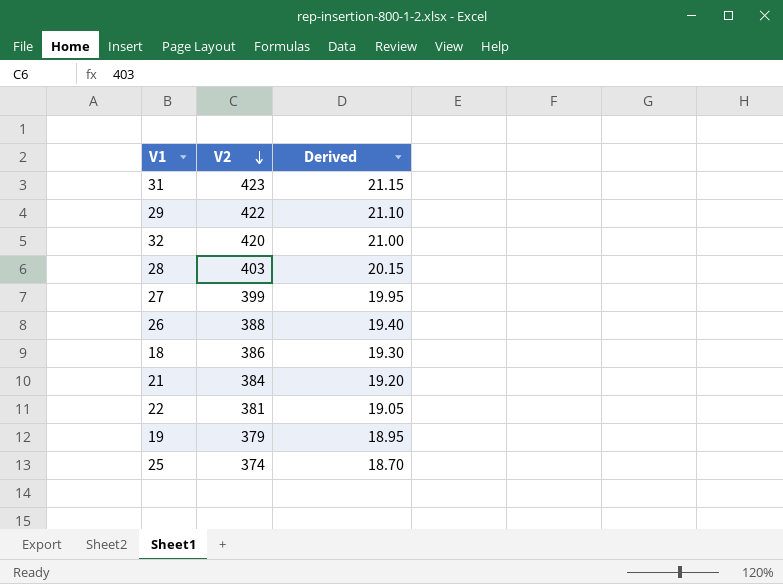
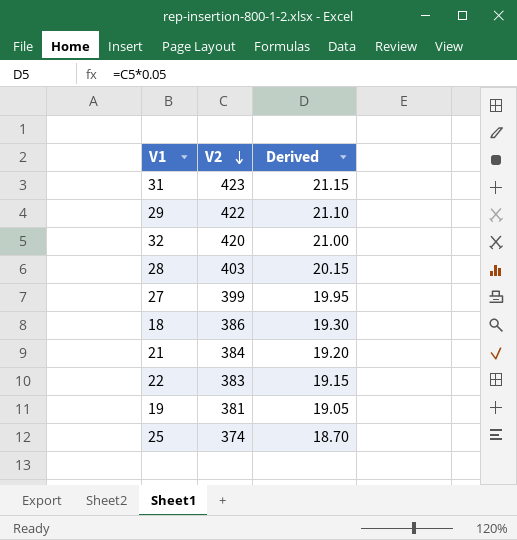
row 26: 388 | 19.40 -> none
22 | V2: 381 -> 383
22 | Derived: 19.05 -> 19.15
19 | V2: 379 -> 381
19 | Derived: 18.95 -> 19.05

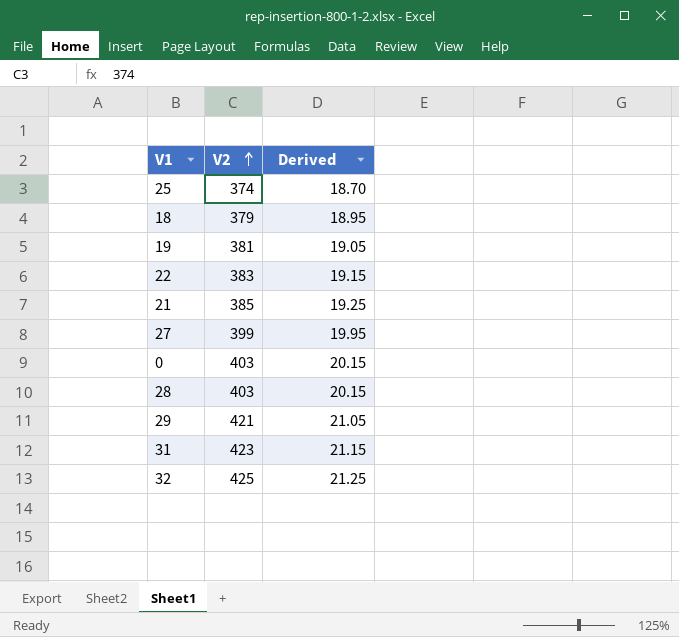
row order: V2 descending -> V2 ascending
18 | V2: 386 -> 379
18 | Derived: 19.30 -> 18.95
21 | V2: 384 -> 385
21 | Derived: 19.20 -> 19.25
row 0: none -> 403 | 20.15
29 | V2: 422 -> 421
29 | Derived: 21.10 -> 21.05
32 | V2: 420 -> 425
32 | Derived: 21.00 -> 21.25

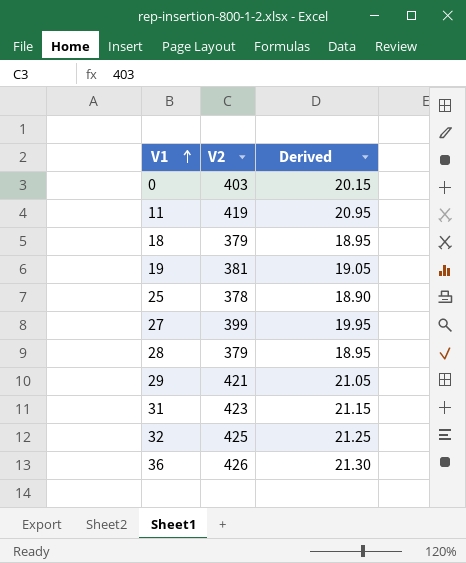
row order: V2 ascending -> V1 ascending
row 22: 383 | 19.15 -> none
row 21: 385 | 19.25 -> none
row 11: none -> 419 | 20.95
25 | V2: 374 -> 378
25 | Derived: 18.70 -> 18.90
28 | V2: 403 -> 379
28 | Derived: 20.15 -> 18.95
row 36: none -> 426 | 21.30

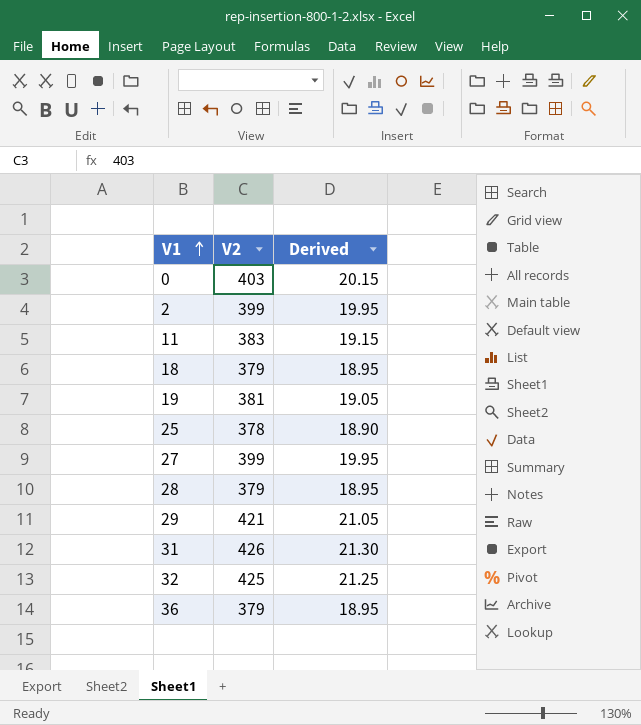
row 2: none -> 399 | 19.95
11 | V2: 419 -> 383
11 | Derived: 20.95 -> 19.15
31 | V2: 423 -> 426
31 | Derived: 21.15 -> 21.30
36 | V2: 426 -> 379
36 | Derived: 21.30 -> 18.95

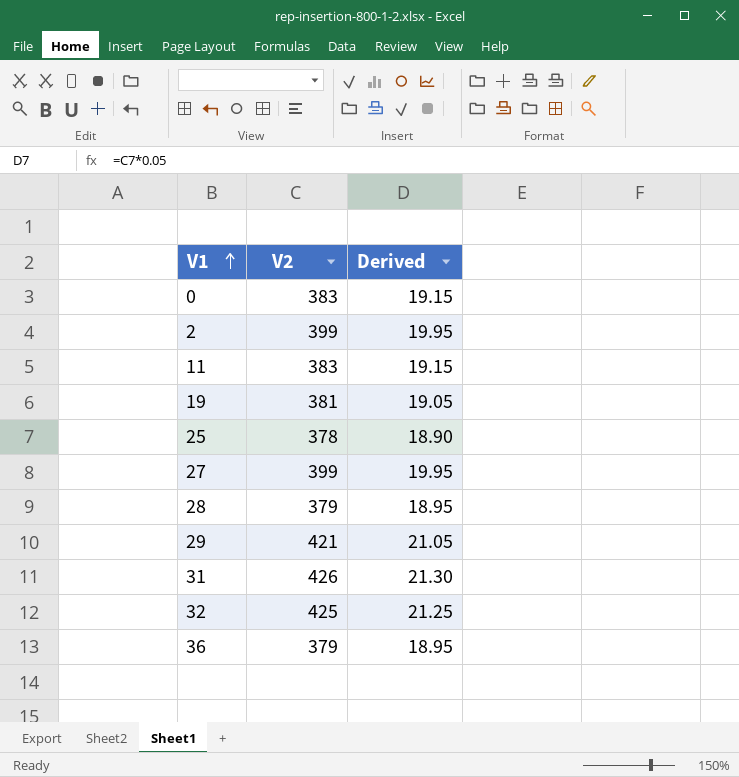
row 18: 379 | 18.95 -> none
0 | V2: 403 -> 383
0 | Derived: 20.15 -> 19.15

